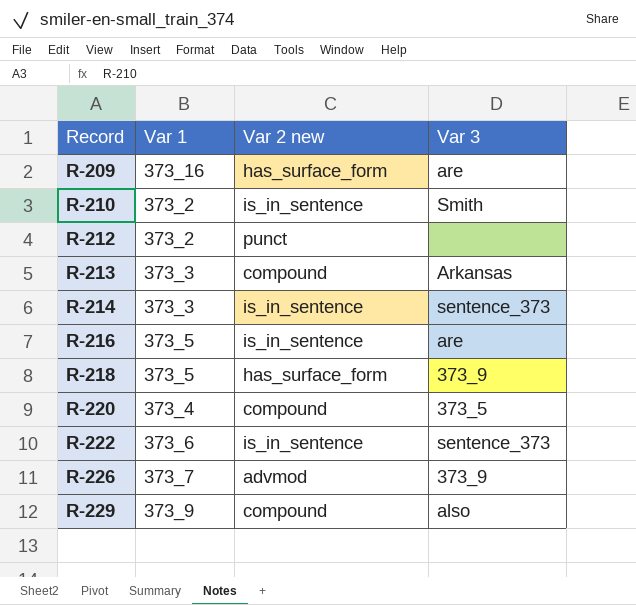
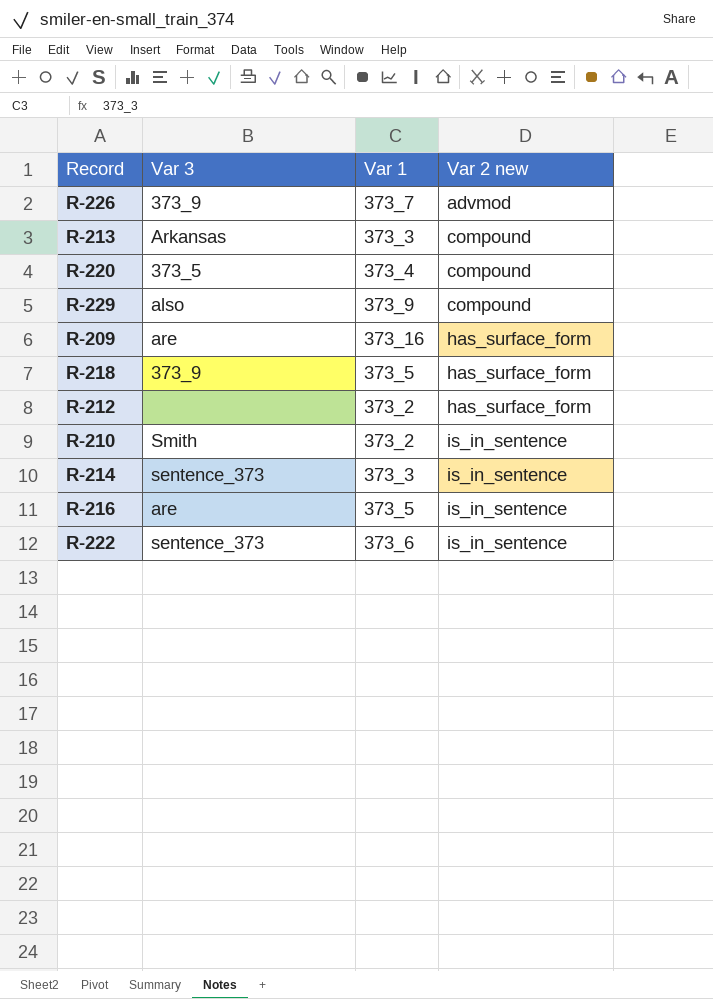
row order: Record ascending -> Var 2 new ascending
column Var 3 | position: 4 -> 2
R-212 | Var 2 new: punct -> has_surface_form

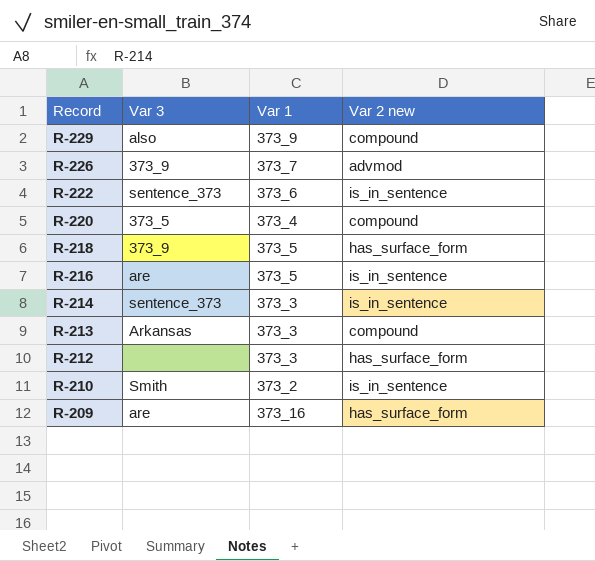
row order: Var 2 new ascending -> Record descending
R-212 | Var 1: 373_2 -> 373_3

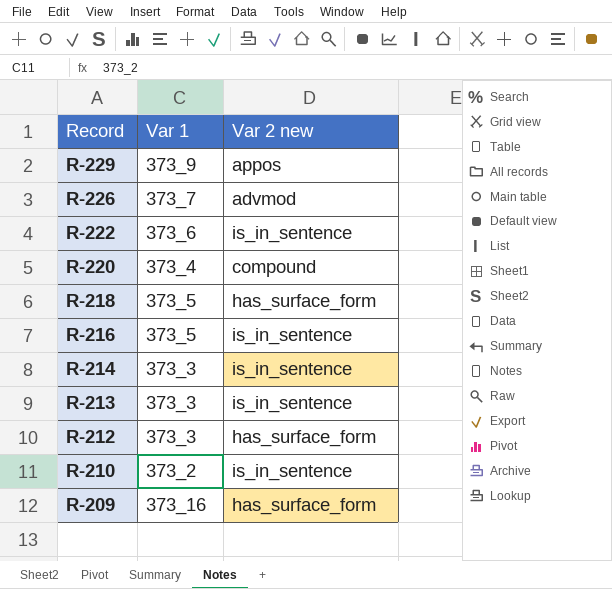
column Var 3 | position: 2 -> none
R-229 | Var 2 new: compound -> appos
R-213 | Var 2 new: compound -> is_in_sentence

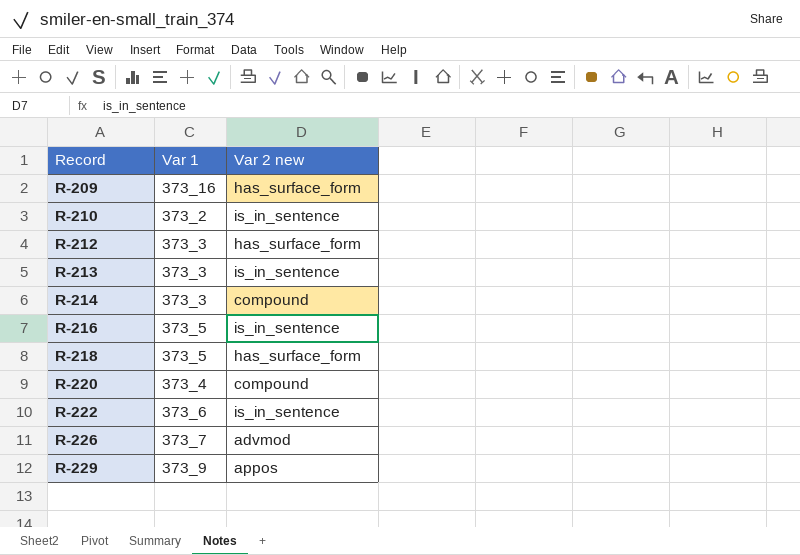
row order: Record descending -> Record ascending
R-214 | Var 2 new: is_in_sentence -> compound

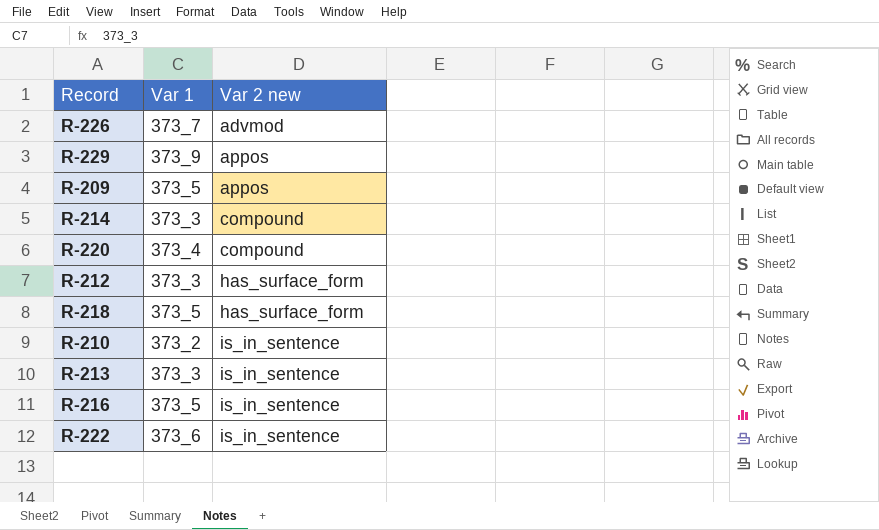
row order: Record ascending -> Var 2 new ascending
R-209 | Var 1: 373_16 -> 373_5
R-209 | Var 2 new: has_surface_form -> appos

